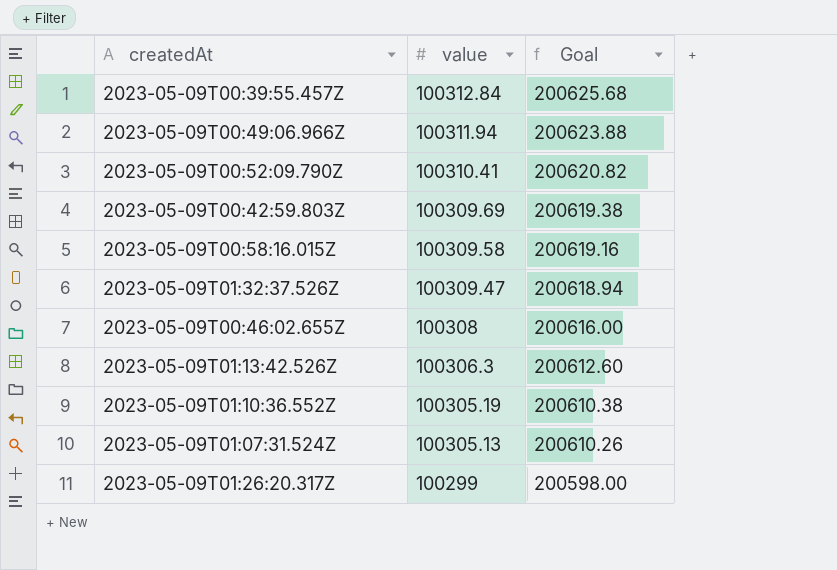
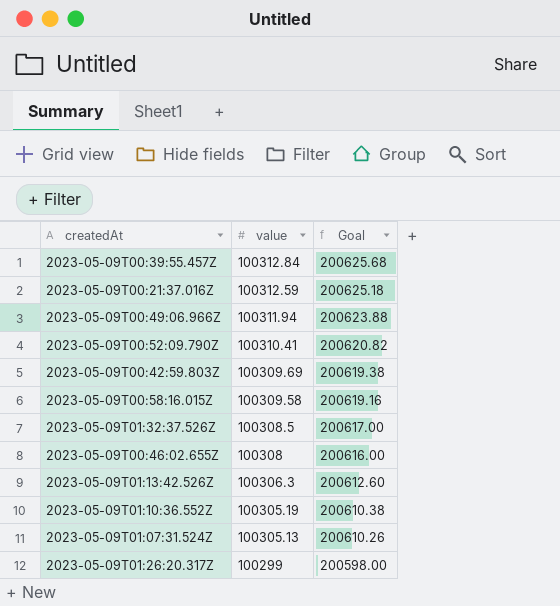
row 2023-05-09T00:21:37.016Z: none -> 100312.59 | 200625.18
2023-05-09T01:32:37.526Z | value: 100309.47 -> 100308.5
2023-05-09T01:32:37.526Z | Goal: 200618.94 -> 200617.00

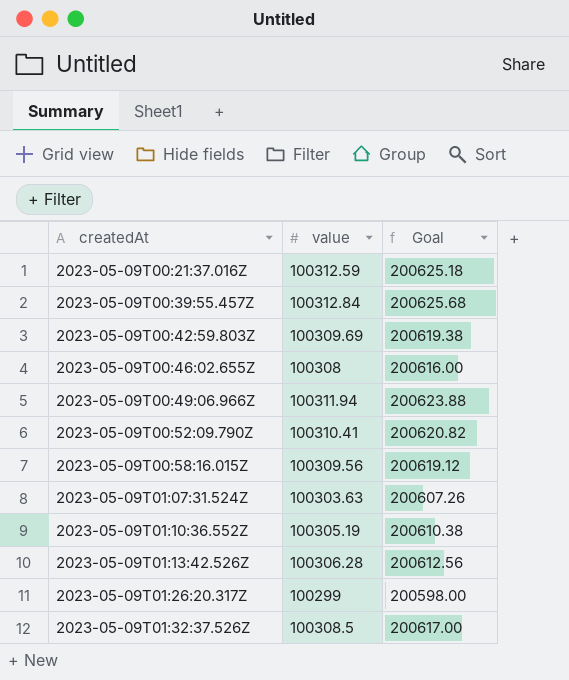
row order: value descending -> createdAt ascending
2023-05-09T00:58:16.015Z | value: 100309.58 -> 100309.56
2023-05-09T00:58:16.015Z | Goal: 200619.16 -> 200619.12
2023-05-09T01:07:31.524Z | value: 100305.13 -> 100303.63
2023-05-09T01:07:31.524Z | Goal: 200610.26 -> 200607.26
2023-05-09T01:13:42.526Z | value: 100306.3 -> 100306.28
2023-05-09T01:13:42.526Z | Goal: 200612.60 -> 200612.56

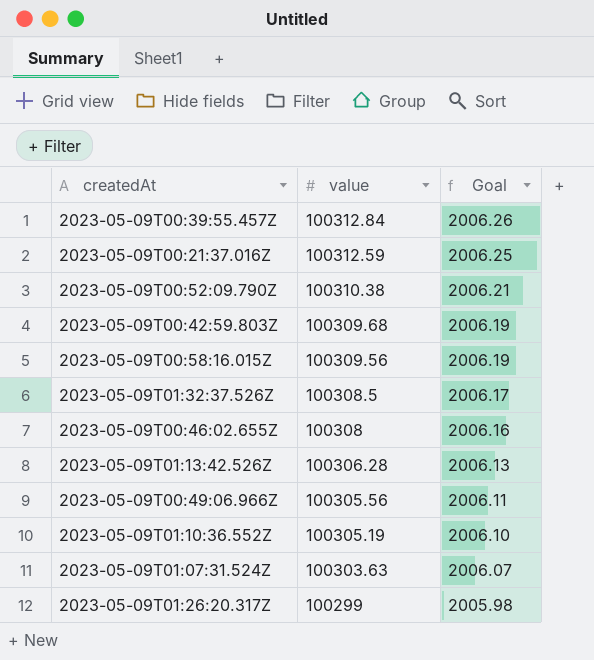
row order: createdAt ascending -> value descending
column Goal | formula: [value] * 2 -> [value] * 0.02
2023-05-09T00:52:09.790Z | value: 100310.41 -> 100310.38
2023-05-09T00:42:59.803Z | value: 100309.69 -> 100309.68
2023-05-09T00:49:06.966Z | value: 100311.94 -> 100305.56

